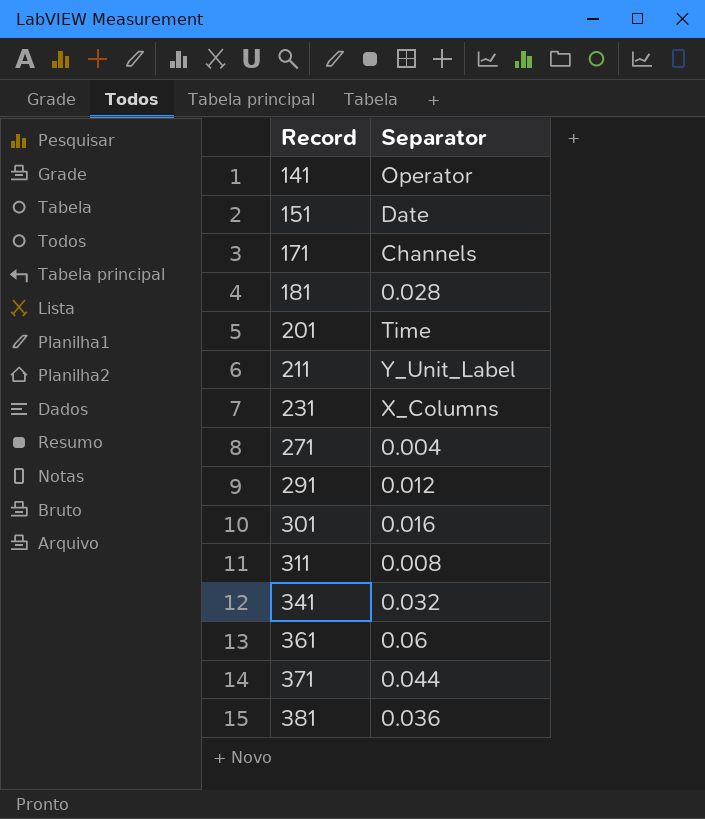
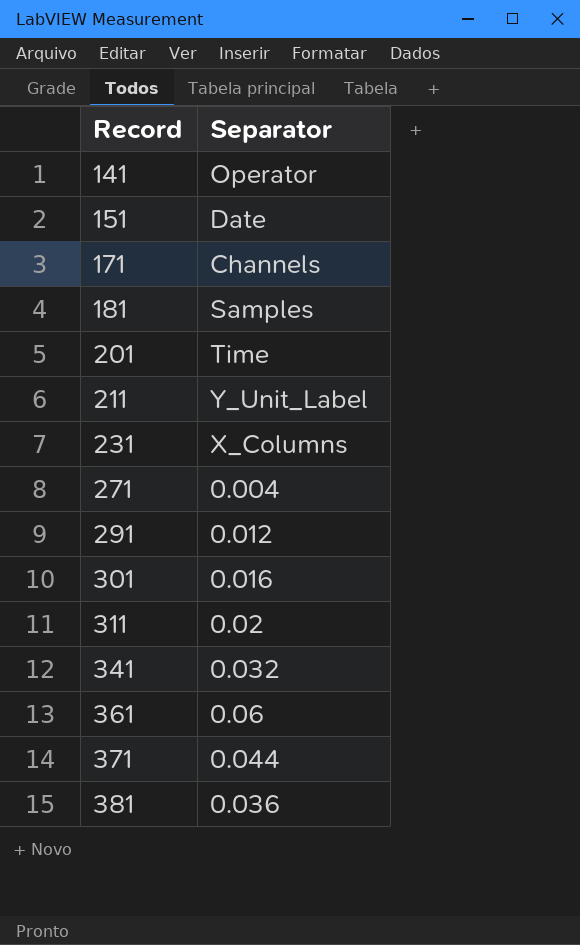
181 | Separator: 0.028 -> Samples
311 | Separator: 0.008 -> 0.02

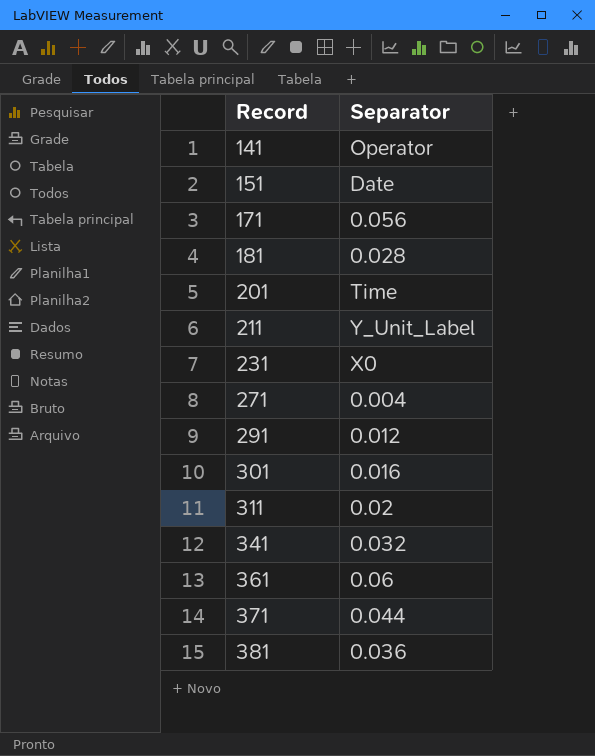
171 | Separator: Channels -> 0.056
181 | Separator: Samples -> 0.028
231 | Separator: X_Columns -> X0

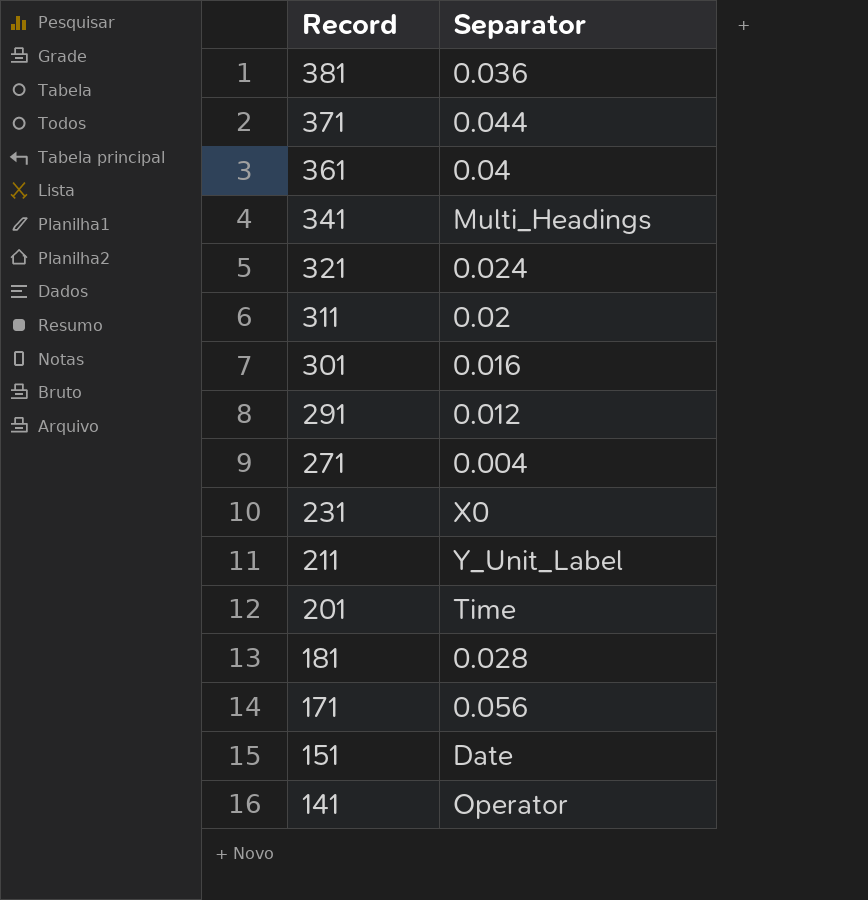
row order: Record ascending -> Record descending
361 | Separator: 0.06 -> 0.04
341 | Separator: 0.032 -> Multi_Headings
row 321: none -> 0.024

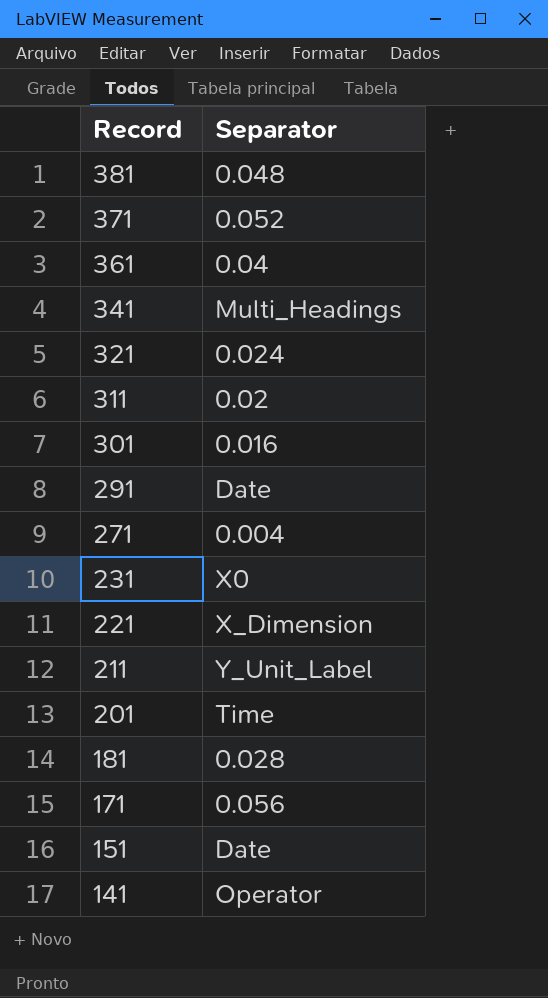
381 | Separator: 0.036 -> 0.048
371 | Separator: 0.044 -> 0.052
291 | Separator: 0.012 -> Date
row 221: none -> X_Dimension

